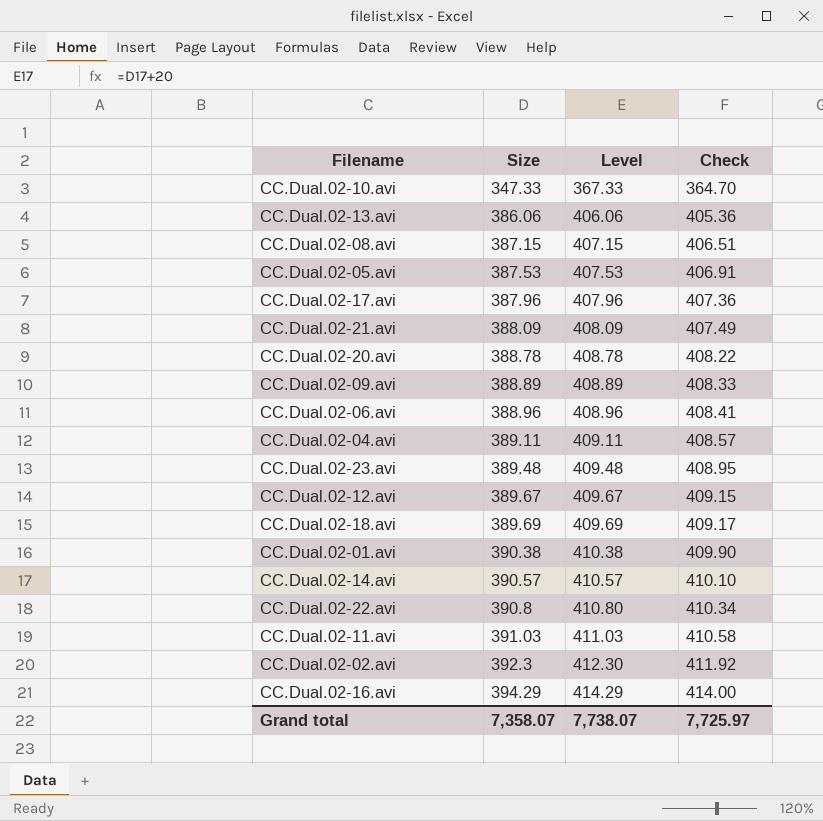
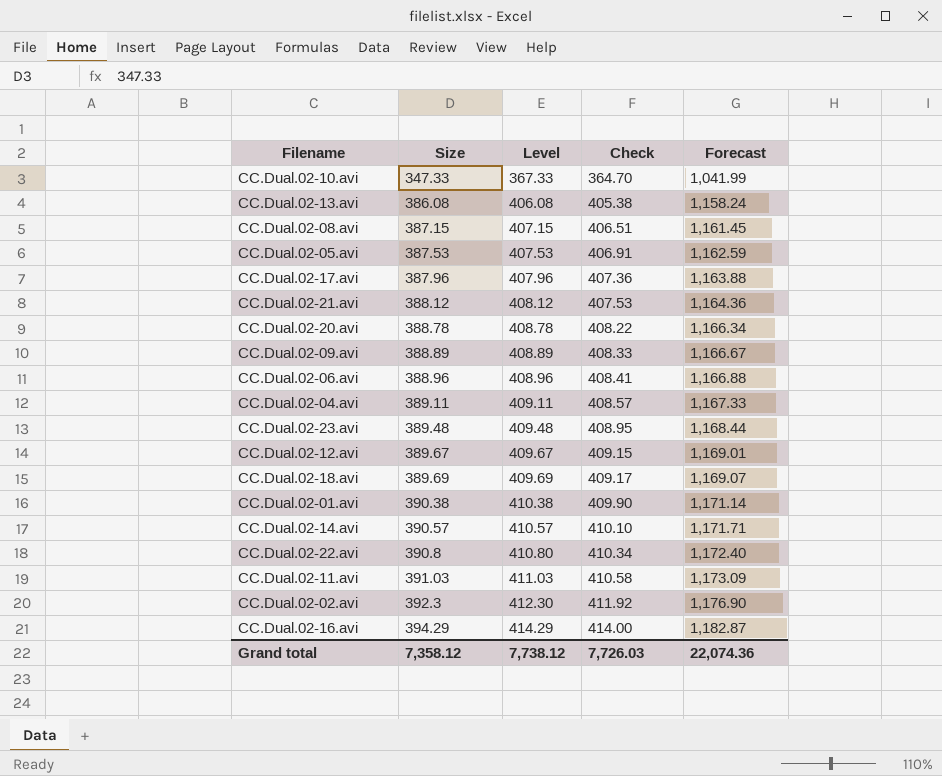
column Forecast | formula: none -> [Size] * 3
CC.Dual.02-13.avi | Size: 386.06 -> 386.08
CC.Dual.02-13.avi | Level: 406.06 -> 406.08
CC.Dual.02-13.avi | Check: 405.36 -> 405.38
CC.Dual.02-21.avi | Size: 388.09 -> 388.12
CC.Dual.02-21.avi | Level: 408.09 -> 408.12
CC.Dual.02-21.avi | Check: 407.49 -> 407.53
Grand total | Size: 7,358.07 -> 7,358.12
Grand total | Level: 7,738.07 -> 7,738.12
Grand total | Check: 7,725.97 -> 7,726.03

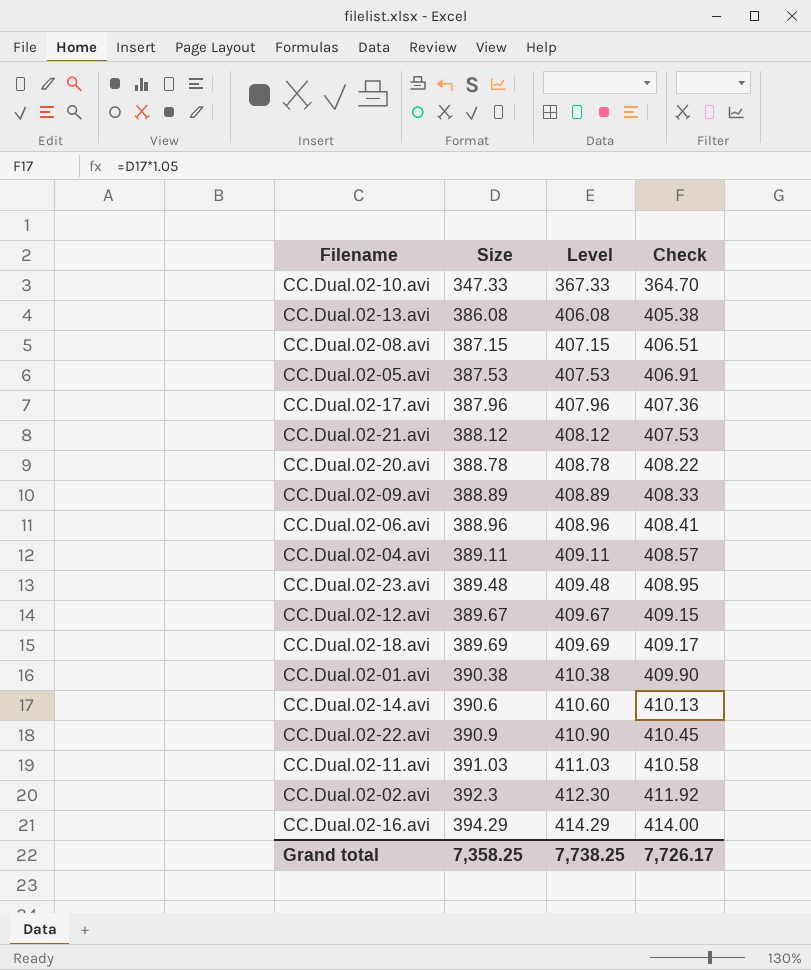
column Forecast | formula: [Size] * 3 -> none
CC.Dual.02-14.avi | Size: 390.57 -> 390.6
CC.Dual.02-14.avi | Level: 410.57 -> 410.60
CC.Dual.02-14.avi | Check: 410.10 -> 410.13
CC.Dual.02-22.avi | Size: 390.8 -> 390.9
CC.Dual.02-22.avi | Level: 410.80 -> 410.90
CC.Dual.02-22.avi | Check: 410.34 -> 410.45
Grand total | Size: 7,358.12 -> 7,358.25
Grand total | Level: 7,738.12 -> 7,738.25
Grand total | Check: 7,726.03 -> 7,726.17

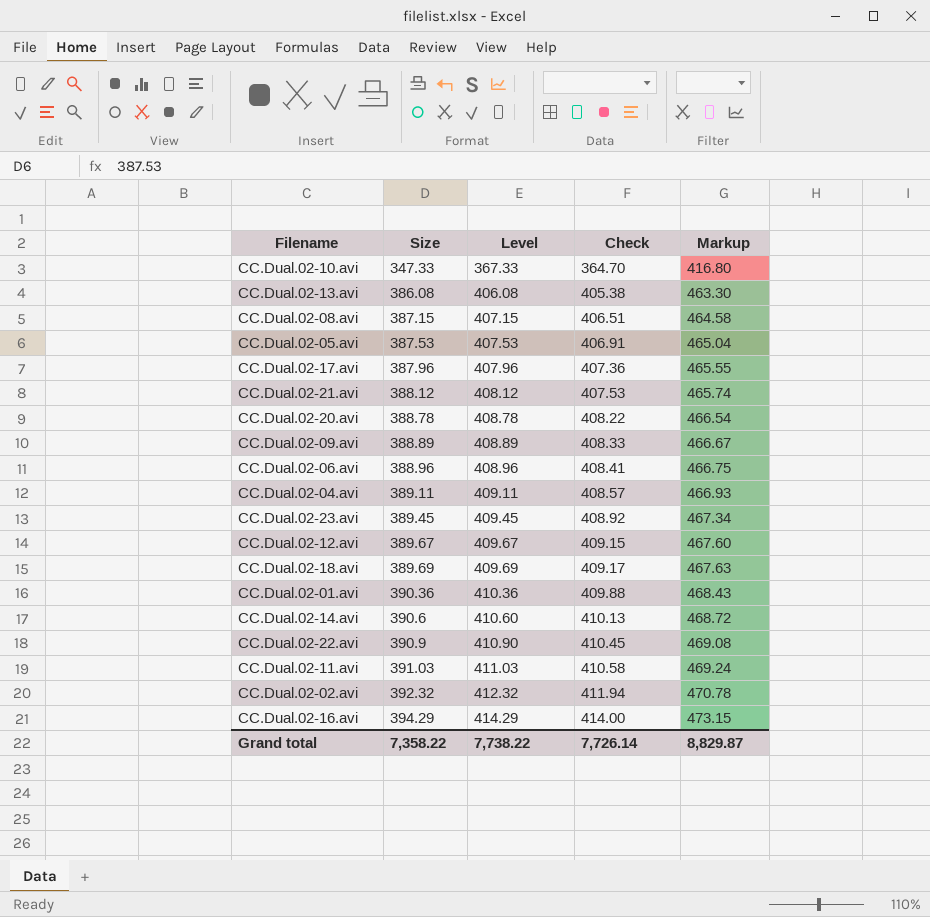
column Markup | formula: none -> [Size] * 1.2
CC.Dual.02-23.avi | Size: 389.48 -> 389.45
CC.Dual.02-23.avi | Level: 409.48 -> 409.45
CC.Dual.02-23.avi | Check: 408.95 -> 408.92
CC.Dual.02-01.avi | Size: 390.38 -> 390.36
CC.Dual.02-01.avi | Level: 410.38 -> 410.36
CC.Dual.02-01.avi | Check: 409.90 -> 409.88
CC.Dual.02-02.avi | Size: 392.3 -> 392.32
CC.Dual.02-02.avi | Level: 412.30 -> 412.32
CC.Dual.02-02.avi | Check: 411.92 -> 411.94
Grand total | Size: 7,358.25 -> 7,358.22
Grand total | Level: 7,738.25 -> 7,738.22
Grand total | Check: 7,726.17 -> 7,726.14

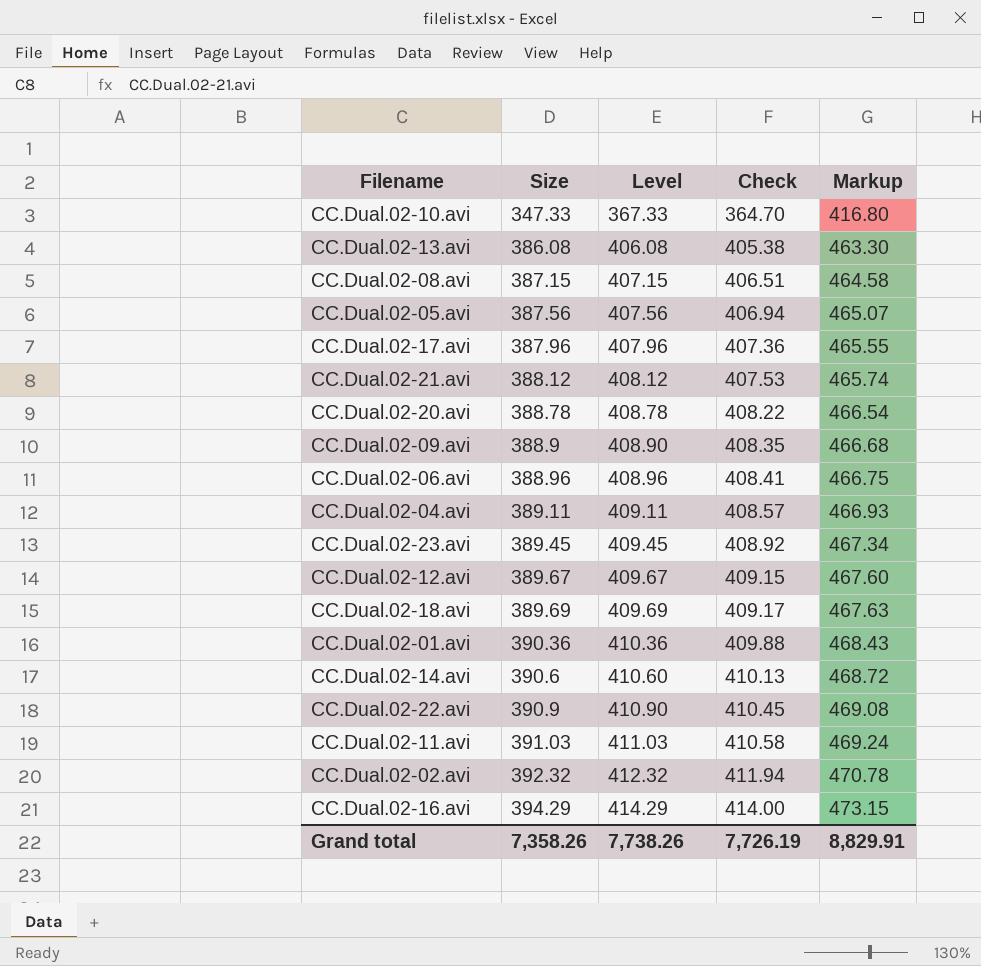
CC.Dual.02-05.avi | Size: 387.53 -> 387.56
CC.Dual.02-05.avi | Level: 407.53 -> 407.56
CC.Dual.02-05.avi | Check: 406.91 -> 406.94
CC.Dual.02-05.avi | Markup: 465.04 -> 465.07
CC.Dual.02-09.avi | Size: 388.89 -> 388.9
CC.Dual.02-09.avi | Level: 408.89 -> 408.90
CC.Dual.02-09.avi | Check: 408.33 -> 408.35
CC.Dual.02-09.avi | Markup: 466.67 -> 466.68
Grand total | Size: 7,358.22 -> 7,358.26
Grand total | Level: 7,738.22 -> 7,738.26
Grand total | Check: 7,726.14 -> 7,726.19
Grand total | Markup: 8,829.87 -> 8,829.91

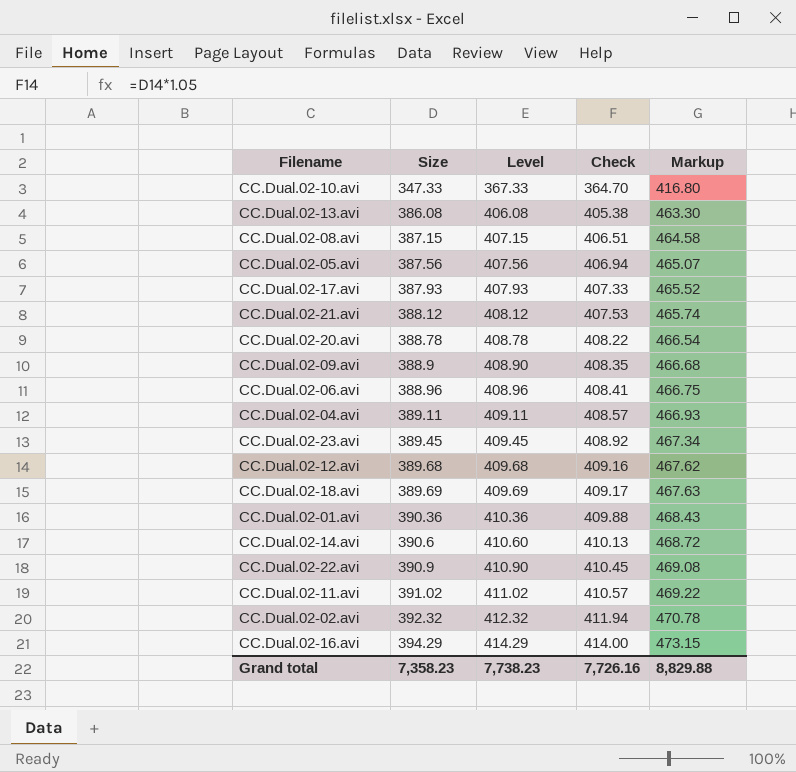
CC.Dual.02-17.avi | Size: 387.96 -> 387.93
CC.Dual.02-17.avi | Level: 407.96 -> 407.93
CC.Dual.02-17.avi | Check: 407.36 -> 407.33
CC.Dual.02-17.avi | Markup: 465.55 -> 465.52
CC.Dual.02-12.avi | Size: 389.67 -> 389.68
CC.Dual.02-12.avi | Level: 409.67 -> 409.68
CC.Dual.02-12.avi | Check: 409.15 -> 409.16
CC.Dual.02-12.avi | Markup: 467.60 -> 467.62
CC.Dual.02-11.avi | Size: 391.03 -> 391.02
CC.Dual.02-11.avi | Level: 411.03 -> 411.02
CC.Dual.02-11.avi | Check: 410.58 -> 410.57
CC.Dual.02-11.avi | Markup: 469.24 -> 469.22
Grand total | Size: 7,358.26 -> 7,358.23
Grand total | Level: 7,738.26 -> 7,738.23
Grand total | Check: 7,726.19 -> 7,726.16
Grand total | Markup: 8,829.91 -> 8,829.88

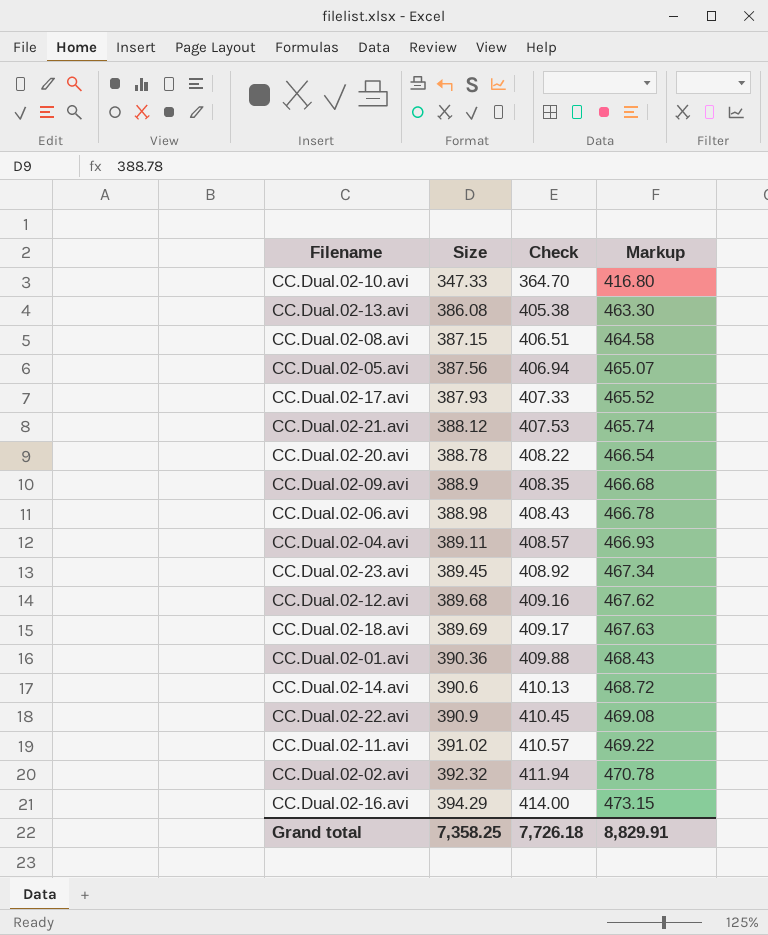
column Level | formula: [Size] + 20 -> none
CC.Dual.02-06.avi | Size: 388.96 -> 388.98
CC.Dual.02-06.avi | Check: 408.41 -> 408.43
CC.Dual.02-06.avi | Markup: 466.75 -> 466.78
Grand total | Size: 7,358.23 -> 7,358.25
Grand total | Check: 7,726.16 -> 7,726.18
Grand total | Markup: 8,829.88 -> 8,829.91

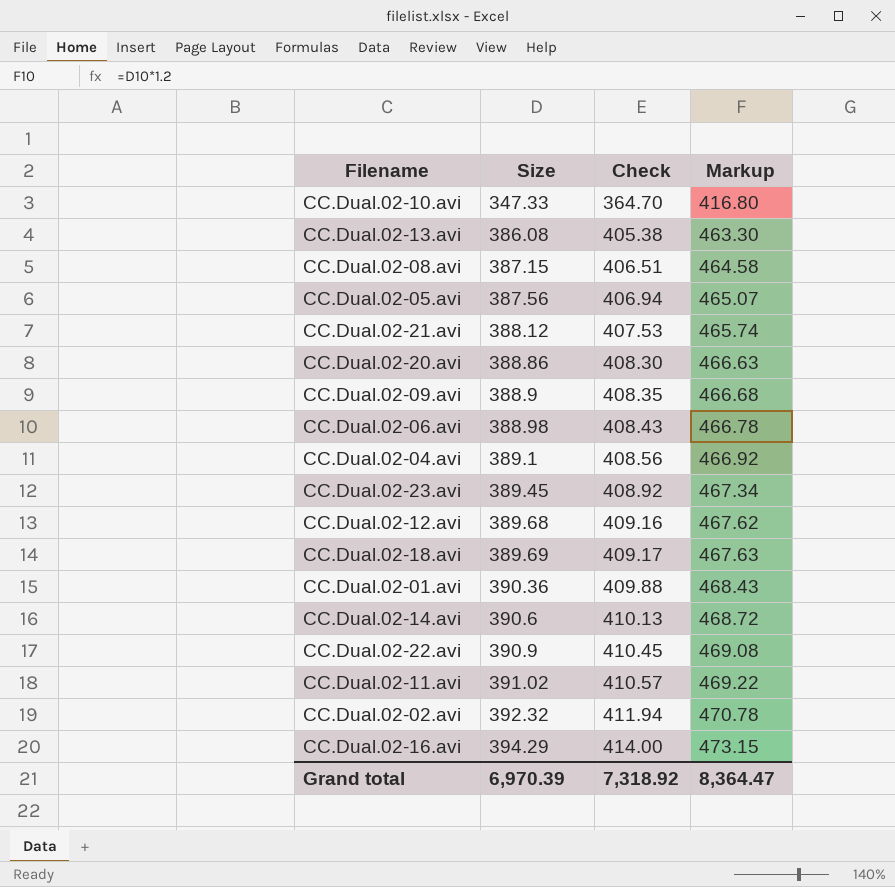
row CC.Dual.02-17.avi: 387.93 | 407.33 | 465.52 -> none
CC.Dual.02-20.avi | Size: 388.78 -> 388.86
CC.Dual.02-20.avi | Check: 408.22 -> 408.30
CC.Dual.02-20.avi | Markup: 466.54 -> 466.63
CC.Dual.02-04.avi | Size: 389.11 -> 389.1
CC.Dual.02-04.avi | Check: 408.57 -> 408.56
CC.Dual.02-04.avi | Markup: 466.93 -> 466.92
Grand total | Size: 7,358.25 -> 6,970.39
Grand total | Check: 7,726.18 -> 7,318.92
Grand total | Markup: 8,829.91 -> 8,364.47

